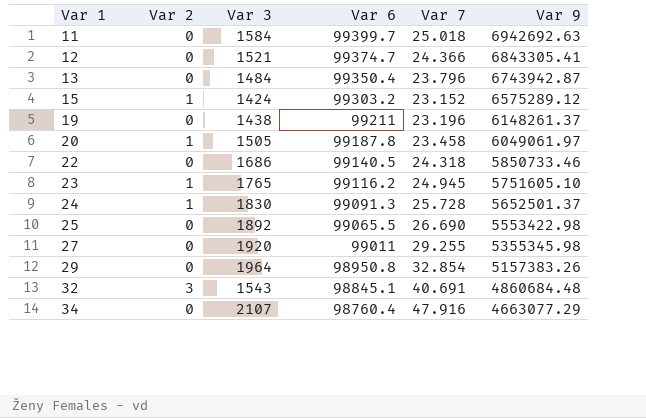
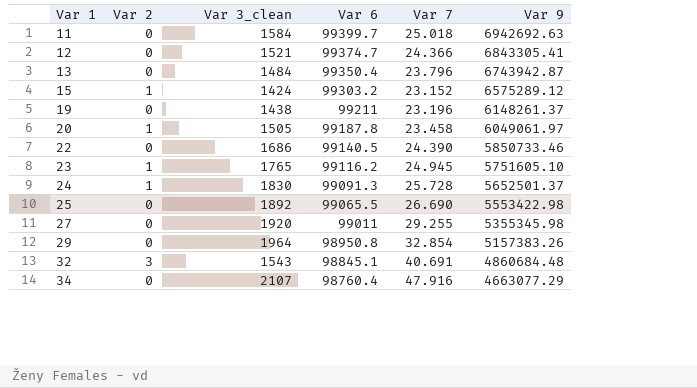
column name: Var 3 -> Var 3_clean
22 | Var 7: 24.318 -> 24.390

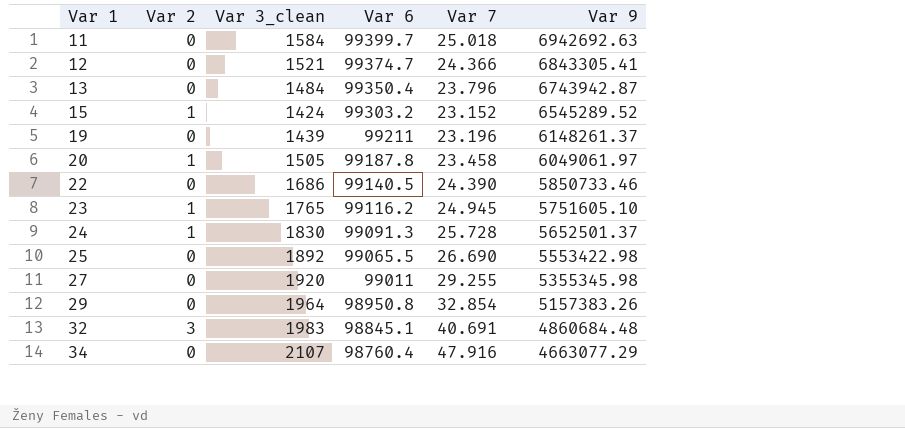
15 | Var 9: 6575289.12 -> 6545289.52
19 | Var 3_clean: 1438 -> 1439
32 | Var 3_clean: 1543 -> 1983

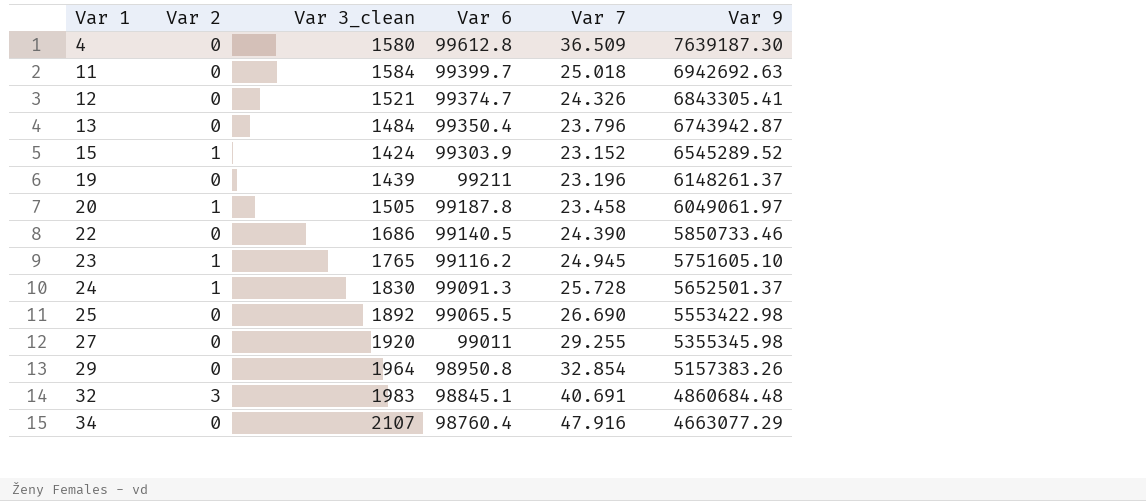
row 4: none -> 0 | 1580 | 99612.8 | 36.509 | 7639187.30
12 | Var 7: 24.366 -> 24.326
15 | Var 6: 99303.2 -> 99303.9

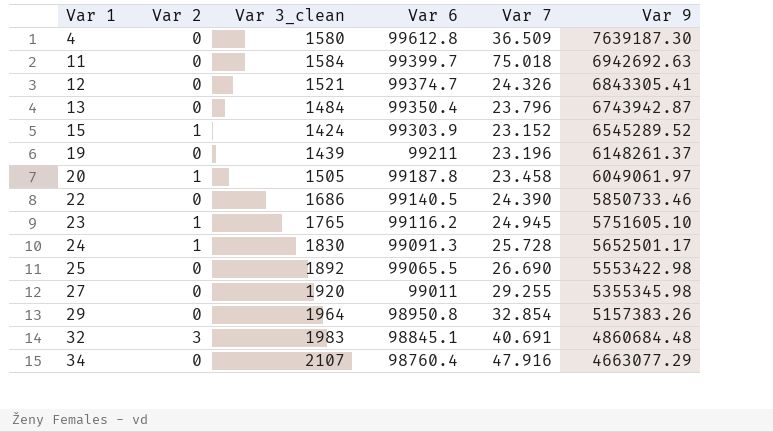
11 | Var 7: 25.018 -> 75.018
24 | Var 9: 5652501.37 -> 5652501.17

